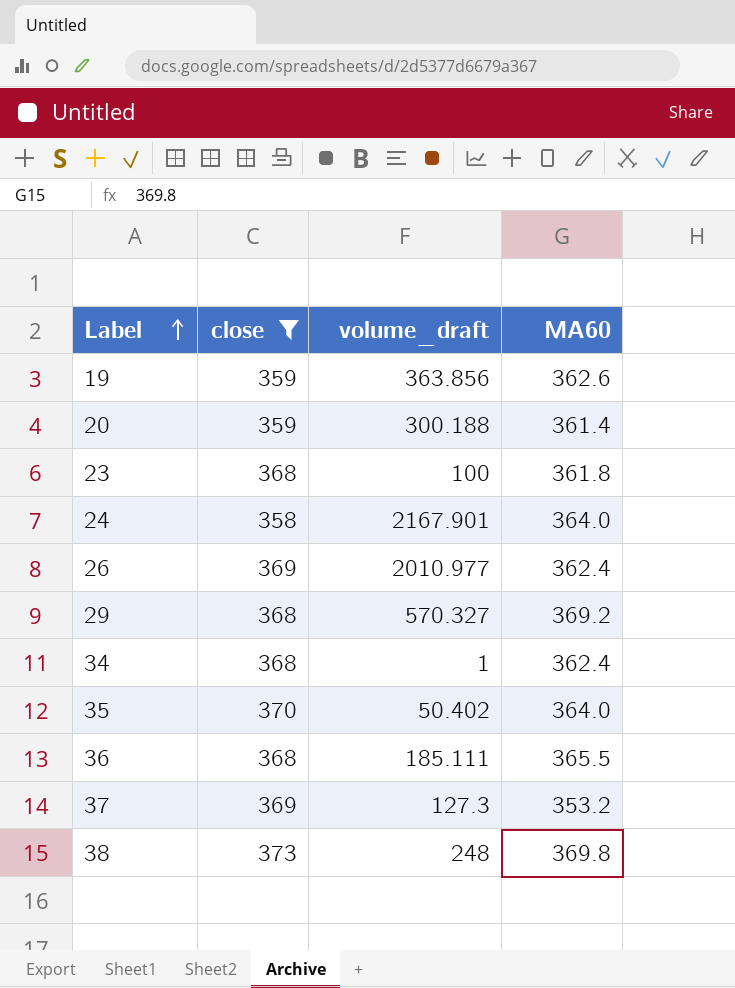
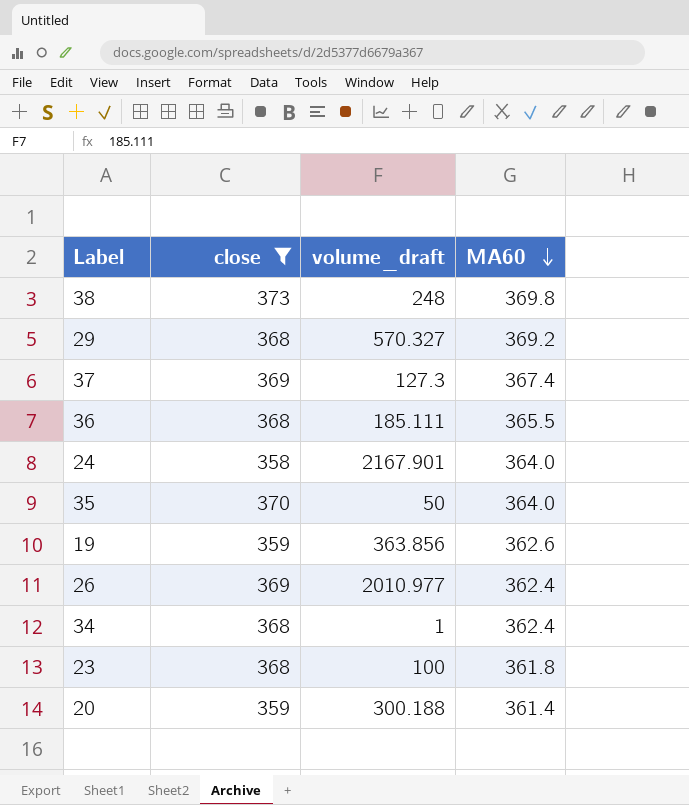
row order: Label ascending -> MA60 descending
37 | MA60: 353.2 -> 367.4
35 | volume_draft: 50.402 -> 50

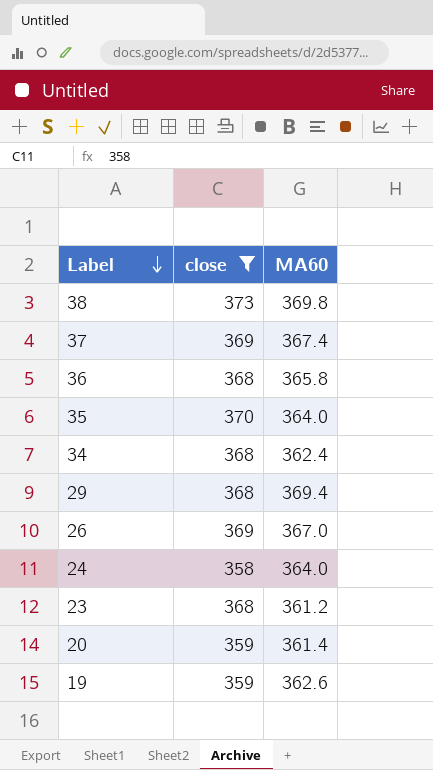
row order: MA60 descending -> Label descending
column volume_draft | position: 3 -> none
36 | MA60: 365.5 -> 365.8
29 | MA60: 369.2 -> 369.4
26 | MA60: 362.4 -> 367.0
23 | MA60: 361.8 -> 361.2

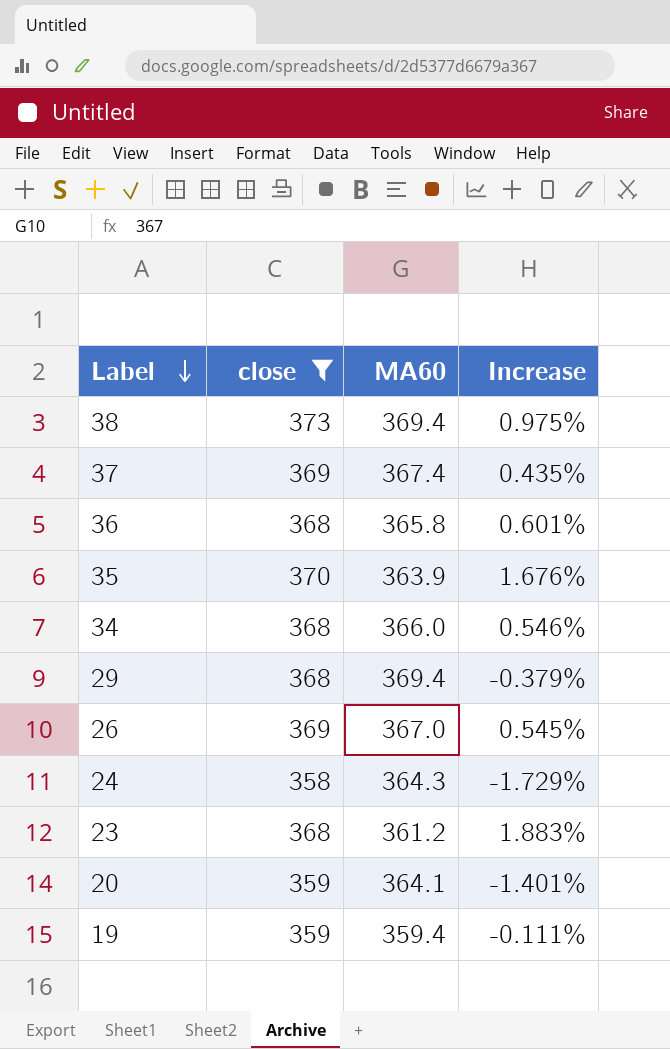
column Increase | formula: none -> ([close] - [MA60]) / [MA60]
38 | MA60: 369.8 -> 369.4
35 | MA60: 364.0 -> 363.9
34 | MA60: 362.4 -> 366.0
24 | MA60: 364.0 -> 364.3
20 | MA60: 361.4 -> 364.1
19 | MA60: 362.6 -> 359.4

